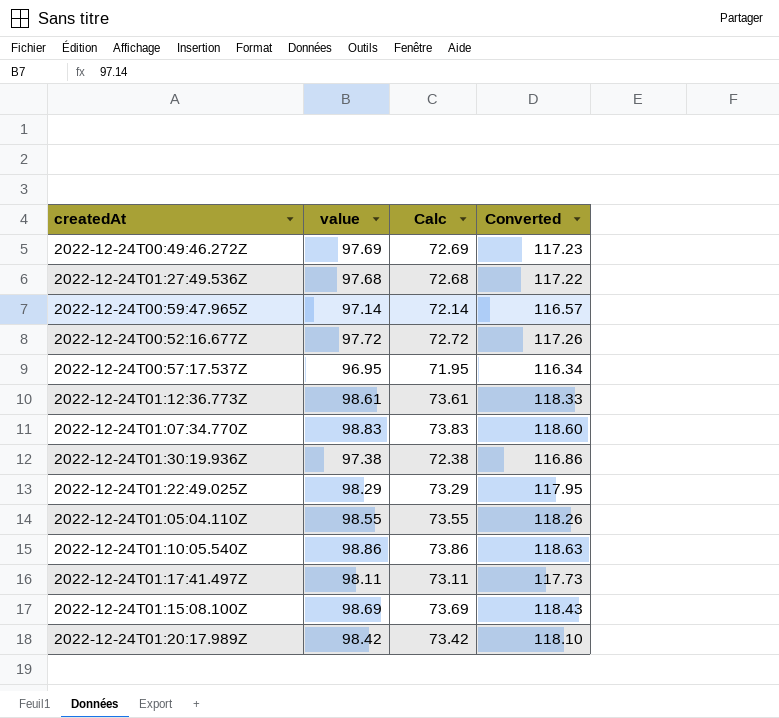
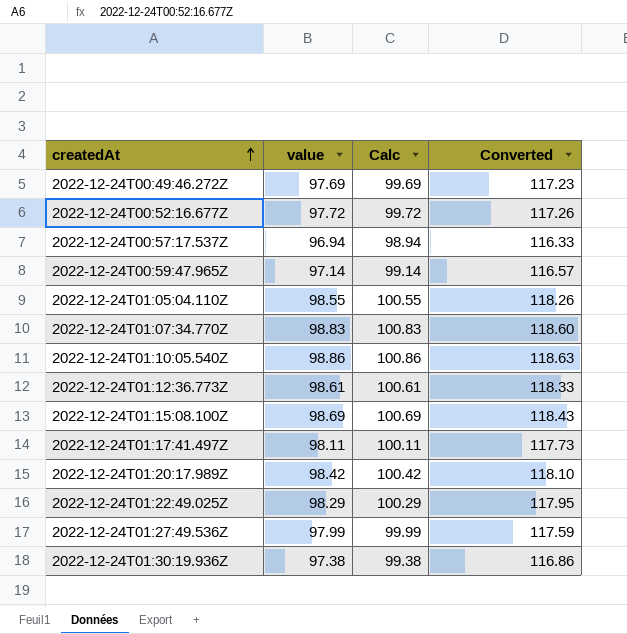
row order: none -> createdAt ascending
column Calc | formula: [value] - 25 -> [value] + 2
2022-12-24T00:57:17.537Z | value: 96.95 -> 96.94
2022-12-24T00:57:17.537Z | Converted: 116.34 -> 116.33
2022-12-24T01:27:49.536Z | value: 97.68 -> 97.99
2022-12-24T01:27:49.536Z | Converted: 117.22 -> 117.59

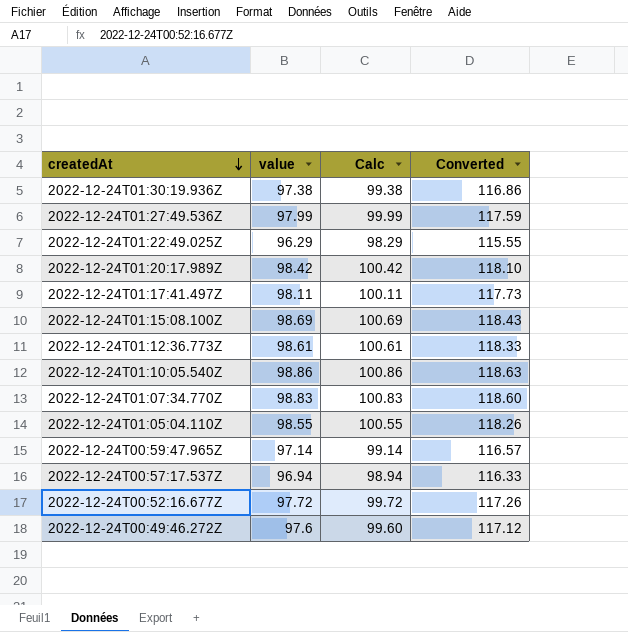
row order: createdAt ascending -> createdAt descending
2022-12-24T01:22:49.025Z | value: 98.29 -> 96.29
2022-12-24T01:22:49.025Z | Calc: 100.29 -> 98.29
2022-12-24T01:22:49.025Z | Converted: 117.95 -> 115.55
2022-12-24T00:49:46.272Z | value: 97.69 -> 97.6
2022-12-24T00:49:46.272Z | Calc: 99.69 -> 99.60
2022-12-24T00:49:46.272Z | Converted: 117.23 -> 117.12

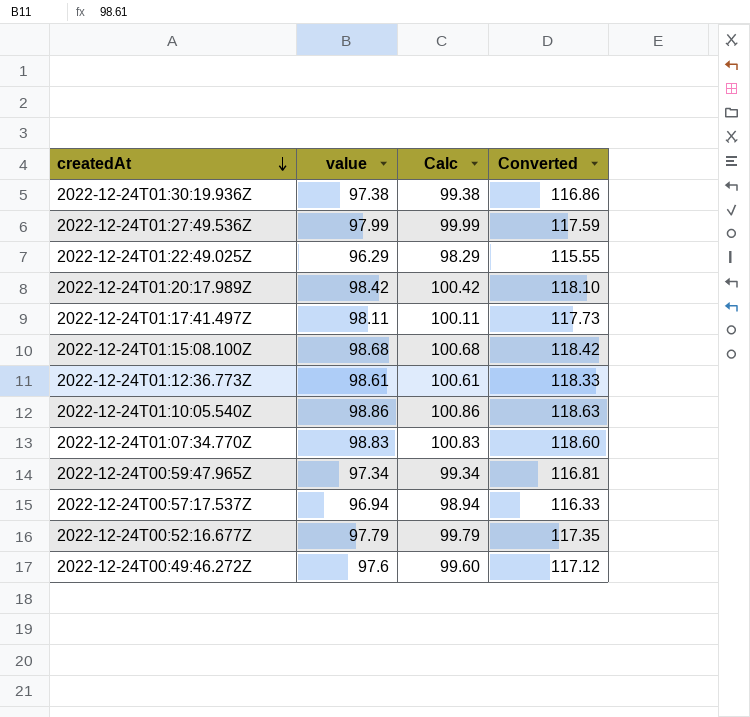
row 2022-12-24T01:05:04.110Z: 98.55 | 100.55 | 118.26 -> none
2022-12-24T01:15:08.100Z | value: 98.69 -> 98.68
2022-12-24T01:15:08.100Z | Calc: 100.69 -> 100.68
2022-12-24T01:15:08.100Z | Converted: 118.43 -> 118.42
2022-12-24T00:59:47.965Z | value: 97.14 -> 97.34
2022-12-24T00:59:47.965Z | Calc: 99.14 -> 99.34
2022-12-24T00:59:47.965Z | Converted: 116.57 -> 116.81
2022-12-24T00:52:16.677Z | value: 97.72 -> 97.79
2022-12-24T00:52:16.677Z | Calc: 99.72 -> 99.79
2022-12-24T00:52:16.677Z | Converted: 117.26 -> 117.35

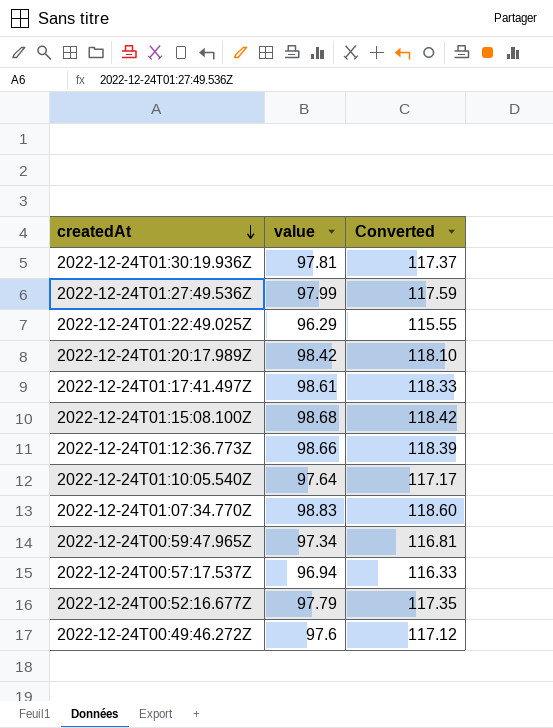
column Calc | formula: [value] + 2 -> none
2022-12-24T01:30:19.936Z | value: 97.38 -> 97.81
2022-12-24T01:30:19.936Z | Converted: 116.86 -> 117.37
2022-12-24T01:17:41.497Z | value: 98.11 -> 98.61
2022-12-24T01:17:41.497Z | Converted: 117.73 -> 118.33
2022-12-24T01:12:36.773Z | value: 98.61 -> 98.66
2022-12-24T01:12:36.773Z | Converted: 118.33 -> 118.39
2022-12-24T01:10:05.540Z | value: 98.86 -> 97.64
2022-12-24T01:10:05.540Z | Converted: 118.63 -> 117.17

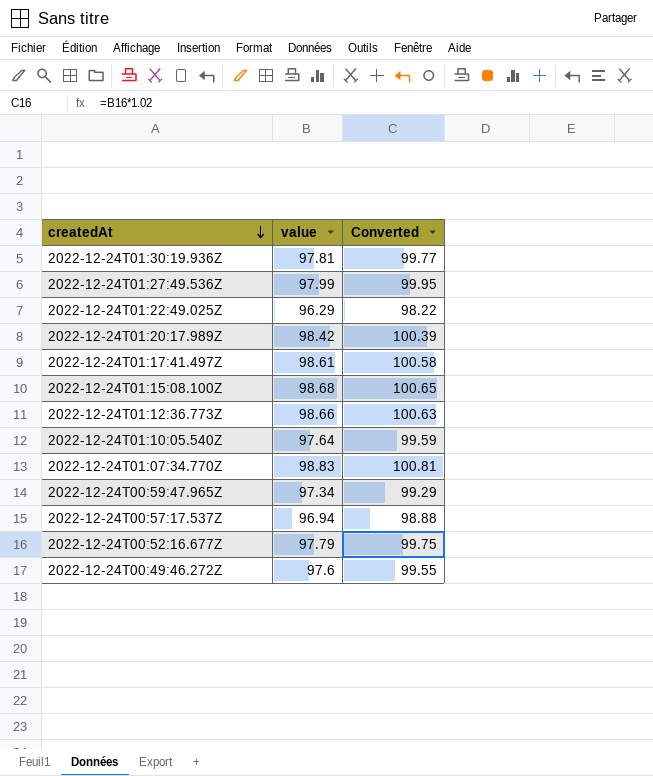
column Converted | formula: [value] * 1.2 -> [value] * 1.02

